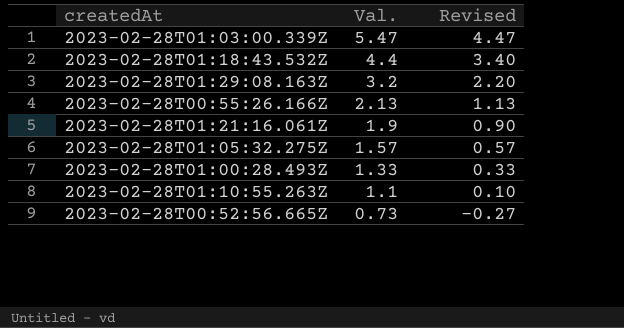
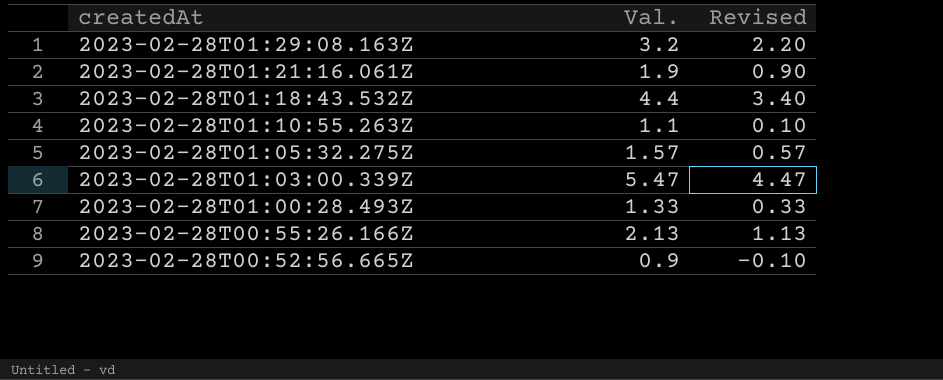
row order: Val. descending -> createdAt descending
2023-02-28T00:52:56.665Z | Val.: 0.73 -> 0.9
2023-02-28T00:52:56.665Z | Revised: -0.27 -> -0.10

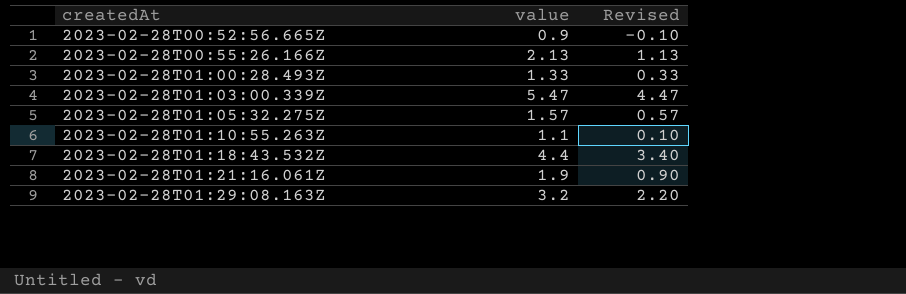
row order: createdAt descending -> createdAt ascending
column name: Val. -> value

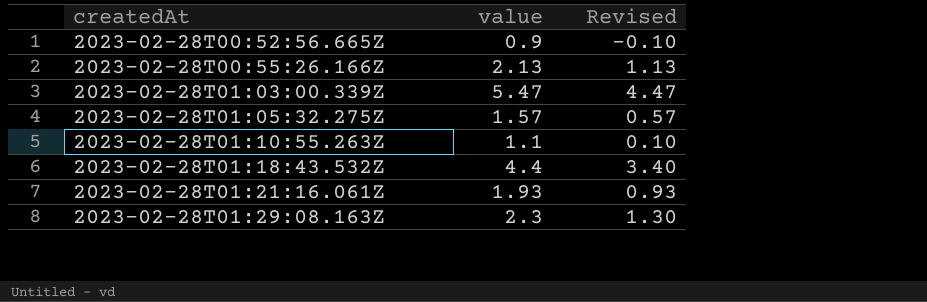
row 2023-02-28T01:00:28.493Z: 1.33 | 0.33 -> none
2023-02-28T01:21:16.061Z | value: 1.9 -> 1.93
2023-02-28T01:21:16.061Z | Revised: 0.90 -> 0.93
2023-02-28T01:29:08.163Z | value: 3.2 -> 2.3
2023-02-28T01:29:08.163Z | Revised: 2.20 -> 1.30

